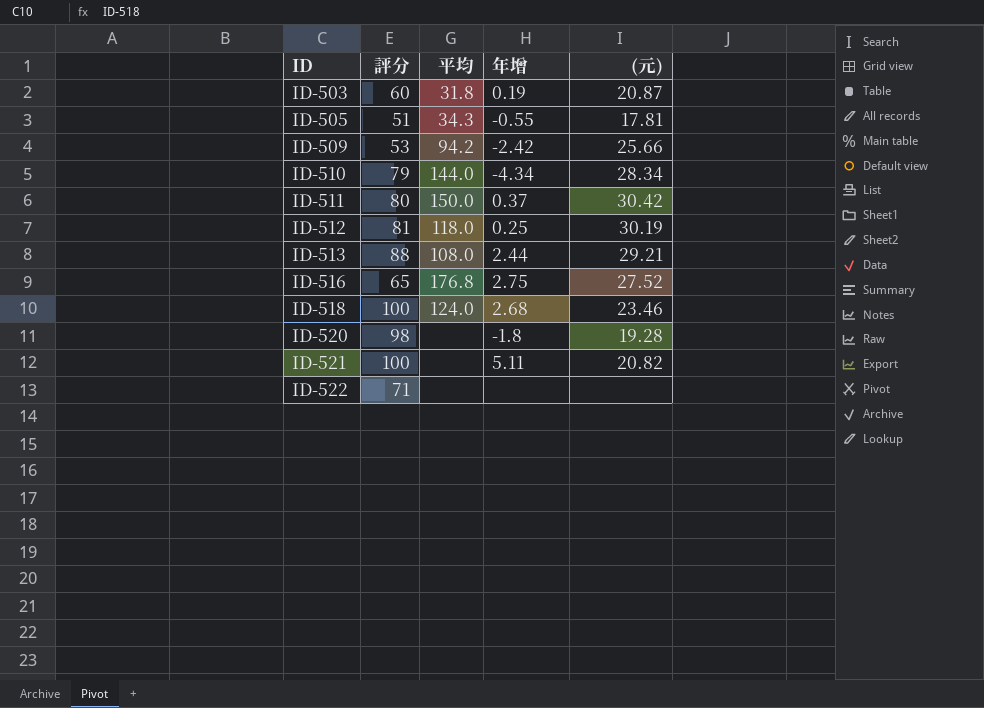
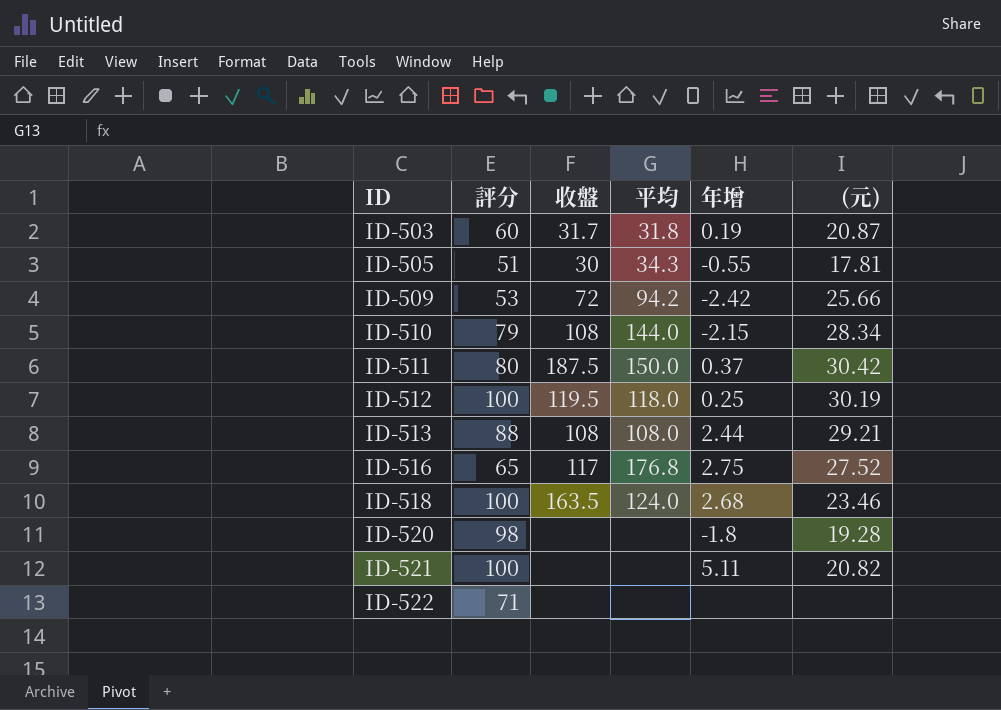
column 收盤 | position: none -> 3
ID-510 | 年增: -4.34 -> -2.15
ID-512 | 評分: 81 -> 100

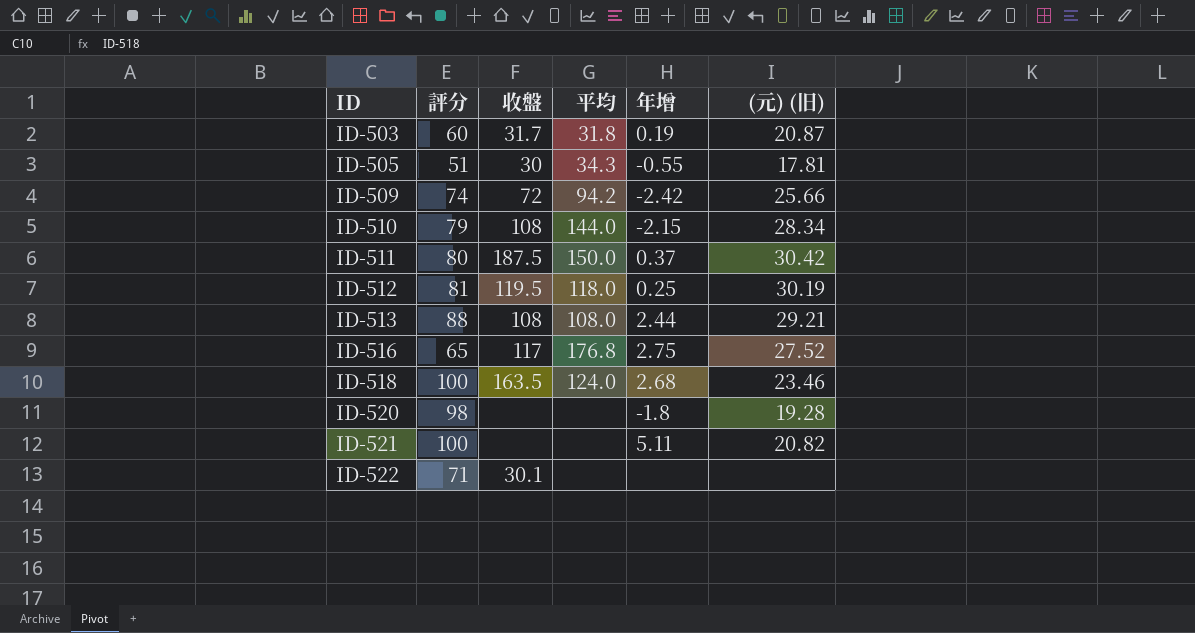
column name: (元) -> (元) (旧)
ID-509 | 評分: 53 -> 74
ID-512 | 評分: 100 -> 81
ID-522 | 收盤: none -> 30.1

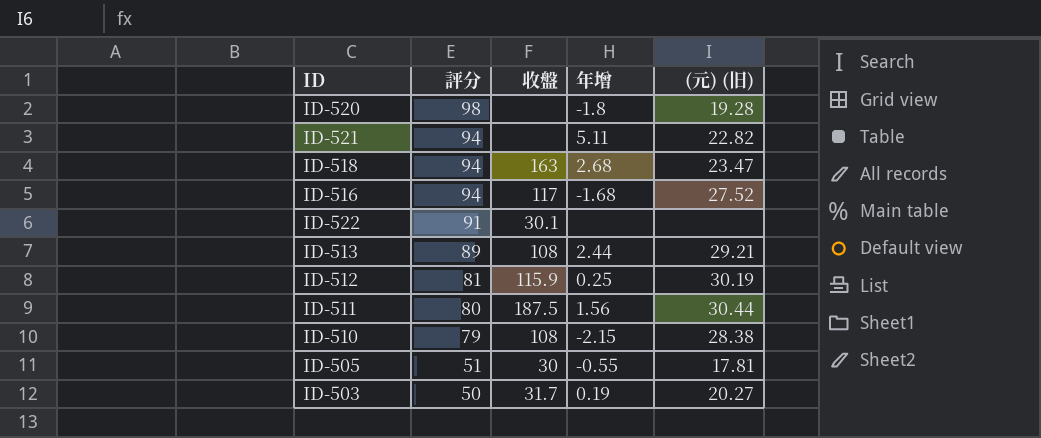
row order: ID ascending -> 評分 descending
column 平均 | position: 4 -> none
row ID-509: 74 | 72 | 94.2 | -2.42 | 25.66 -> none
ID-521 | 評分: 100 -> 94
ID-521 | (元) (旧): 20.82 -> 22.82
ID-518 | 評分: 100 -> 94
ID-518 | 收盤: 163.5 -> 163
ID-518 | (元) (旧): 23.46 -> 23.47
ID-516 | 評分: 65 -> 94
ID-516 | 年增: 2.75 -> -1.68
ID-522 | 評分: 71 -> 91
ID-513 | 評分: 88 -> 89
ID-512 | 收盤: 119.5 -> 115.9
ID-511 | 年增: 0.37 -> 1.56
ID-511 | (元) (旧): 30.42 -> 30.44
ID-510 | (元) (旧): 28.34 -> 28.38
ID-503 | 評分: 60 -> 50
ID-503 | (元) (旧): 20.87 -> 20.27

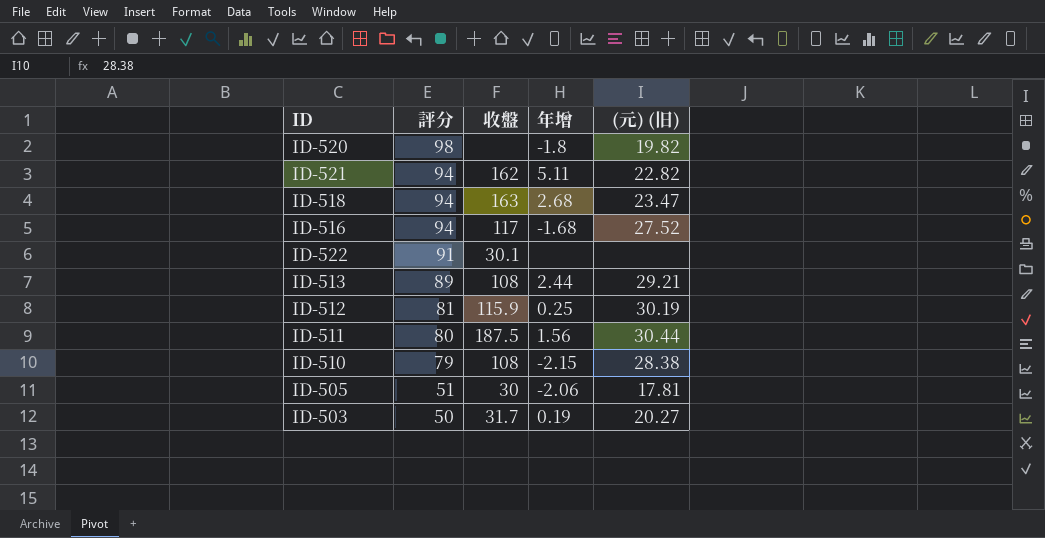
ID-520 | (元) (旧): 19.28 -> 19.82
ID-521 | 收盤: none -> 162
ID-505 | 年增: -0.55 -> -2.06

